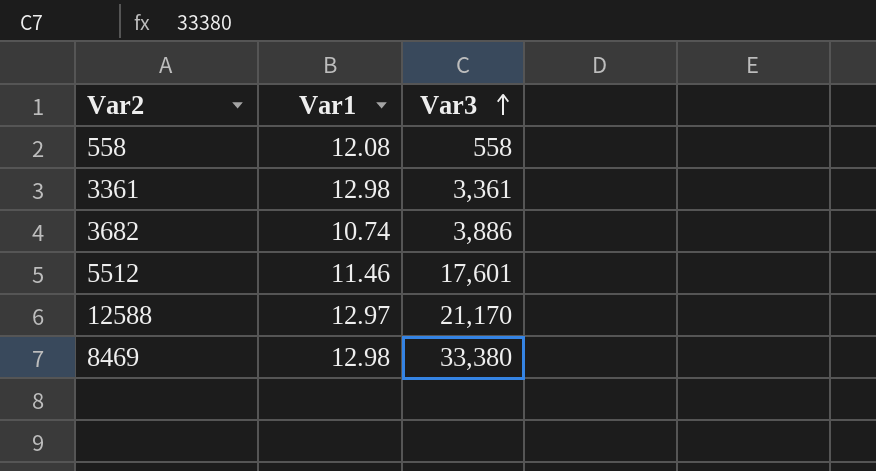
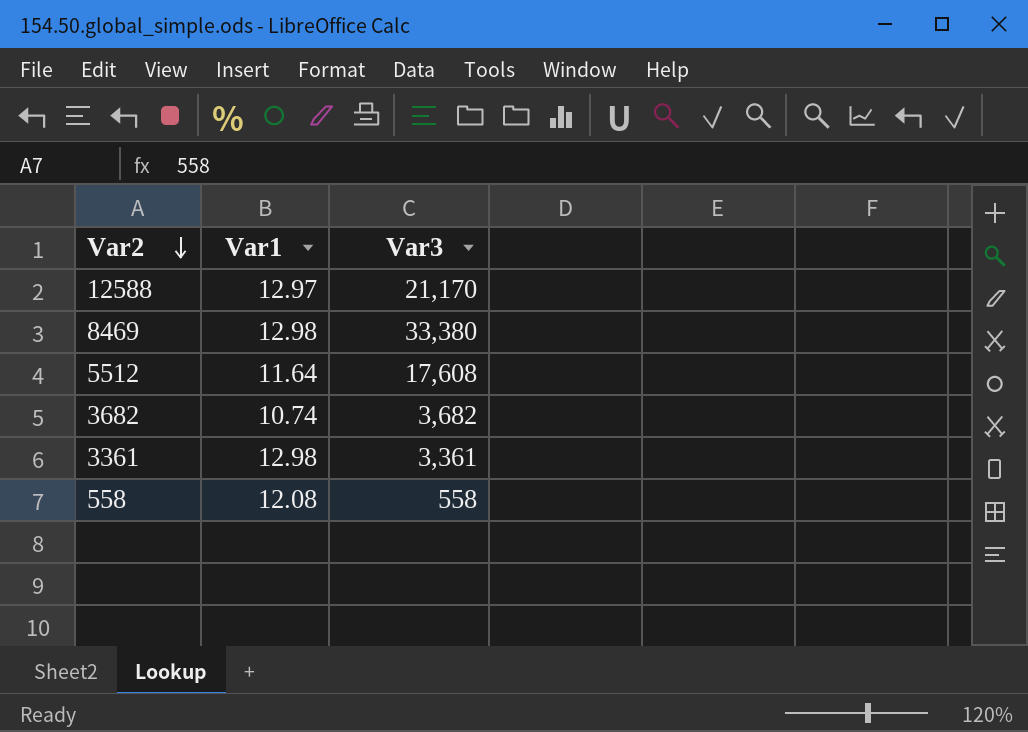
row order: Var3 ascending -> Var2 descending
5512 | Var1: 11.46 -> 11.64
5512 | Var3: 17,601 -> 17,608
3682 | Var3: 3,886 -> 3,682

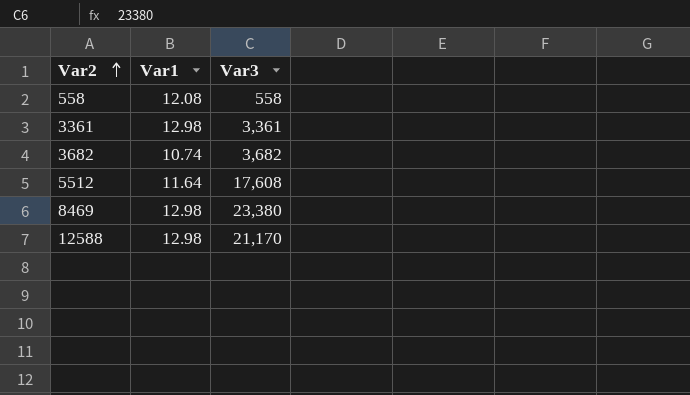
row order: Var2 descending -> Var2 ascending
8469 | Var3: 33,380 -> 23,380
12588 | Var1: 12.97 -> 12.98

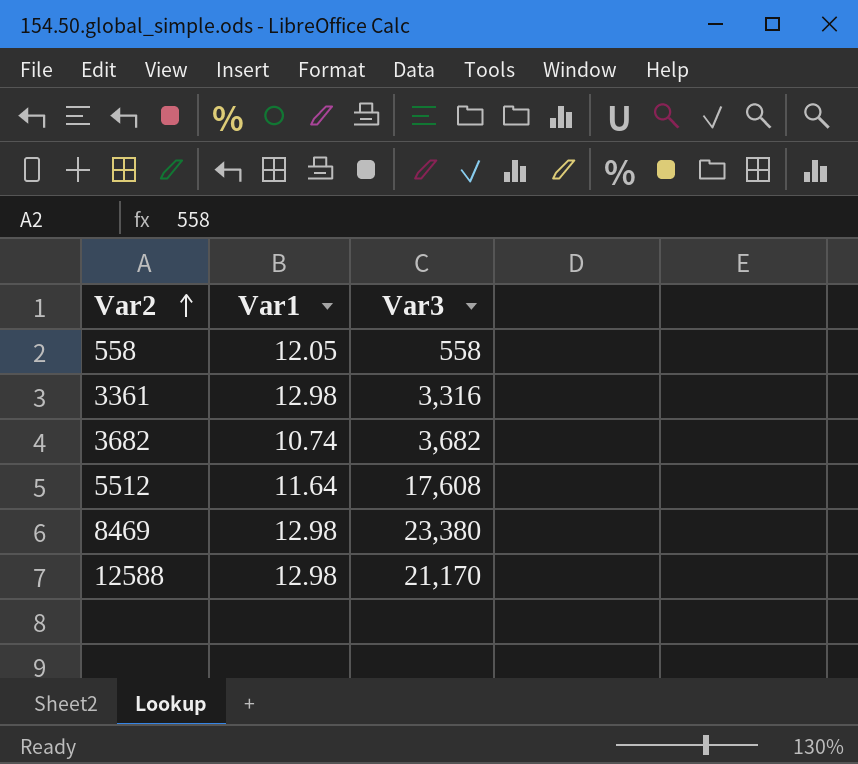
558 | Var1: 12.08 -> 12.05
3361 | Var3: 3,361 -> 3,316

